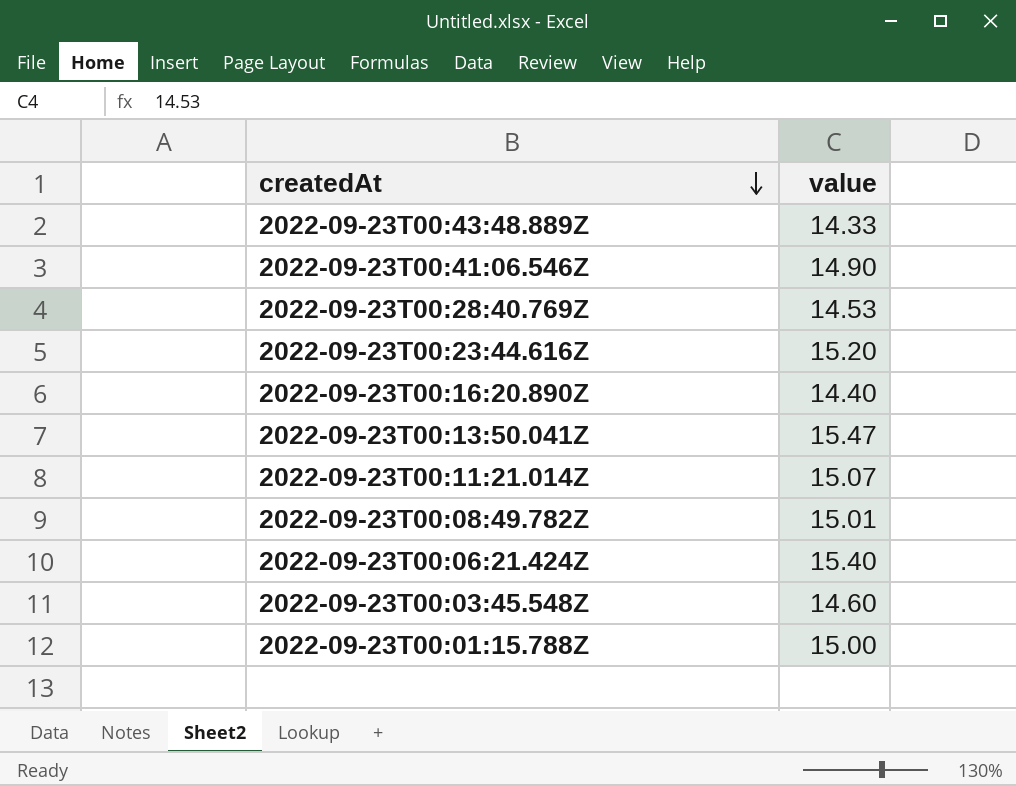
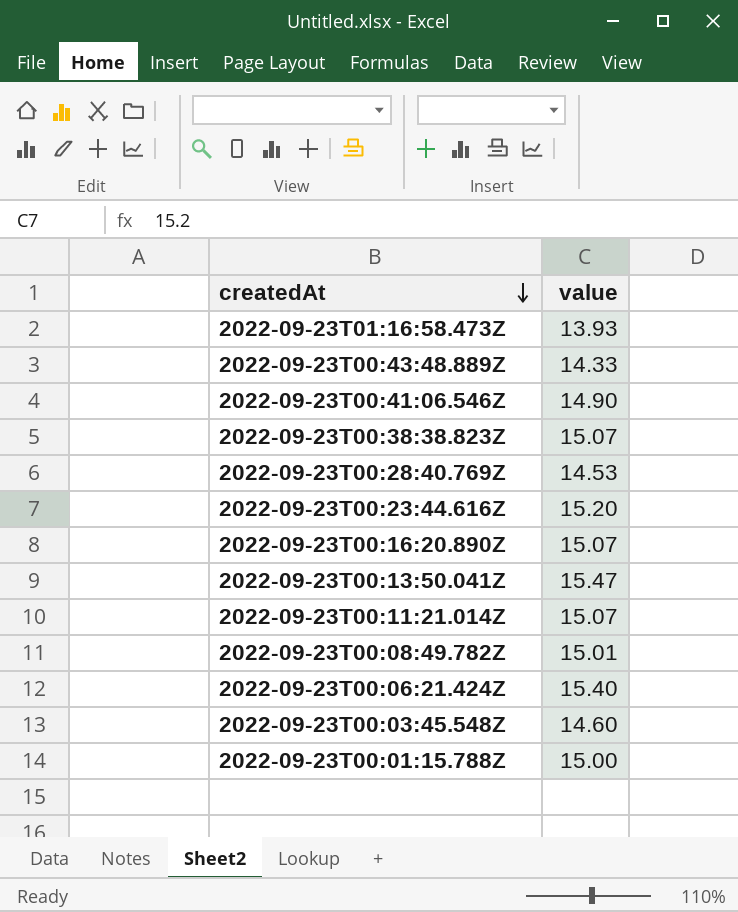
row 2022-09-23T01:16:58.473Z: none -> 13.93
row 2022-09-23T00:38:38.823Z: none -> 15.07
2022-09-23T00:16:20.890Z | value: 14.40 -> 15.07

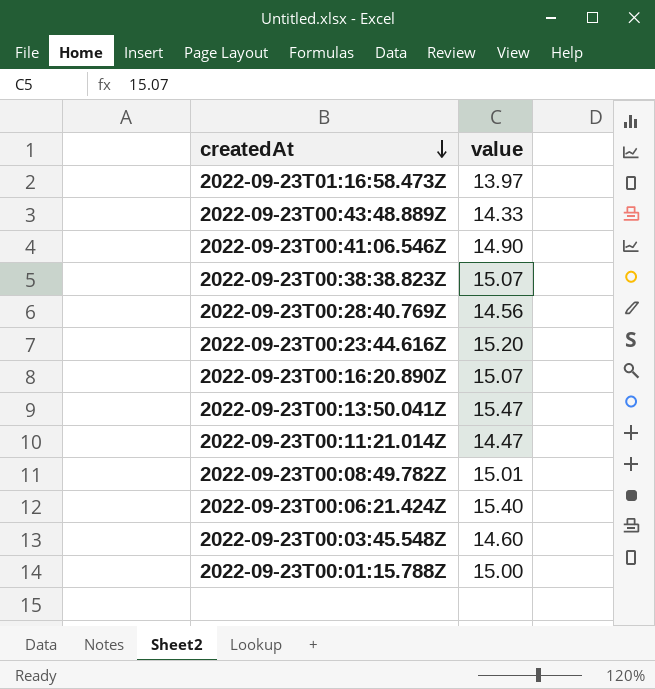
2022-09-23T01:16:58.473Z | value: 13.93 -> 13.97
2022-09-23T00:28:40.769Z | value: 14.53 -> 14.56
2022-09-23T00:11:21.014Z | value: 15.07 -> 14.47

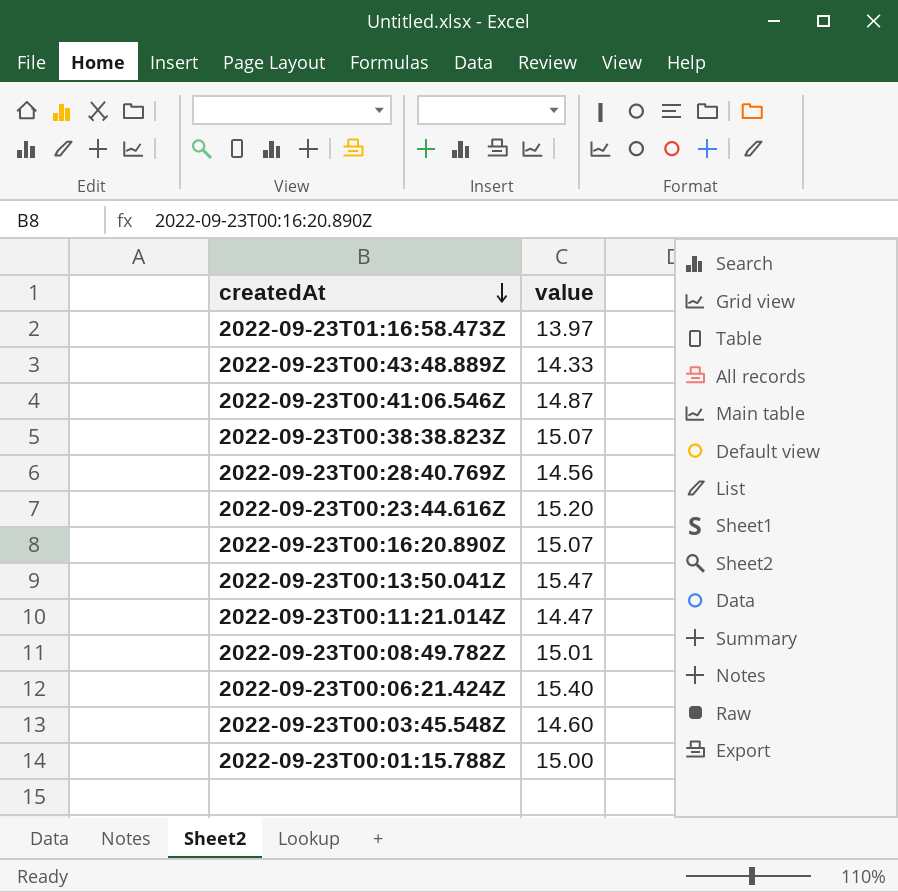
2022-09-23T00:41:06.546Z | value: 14.90 -> 14.87

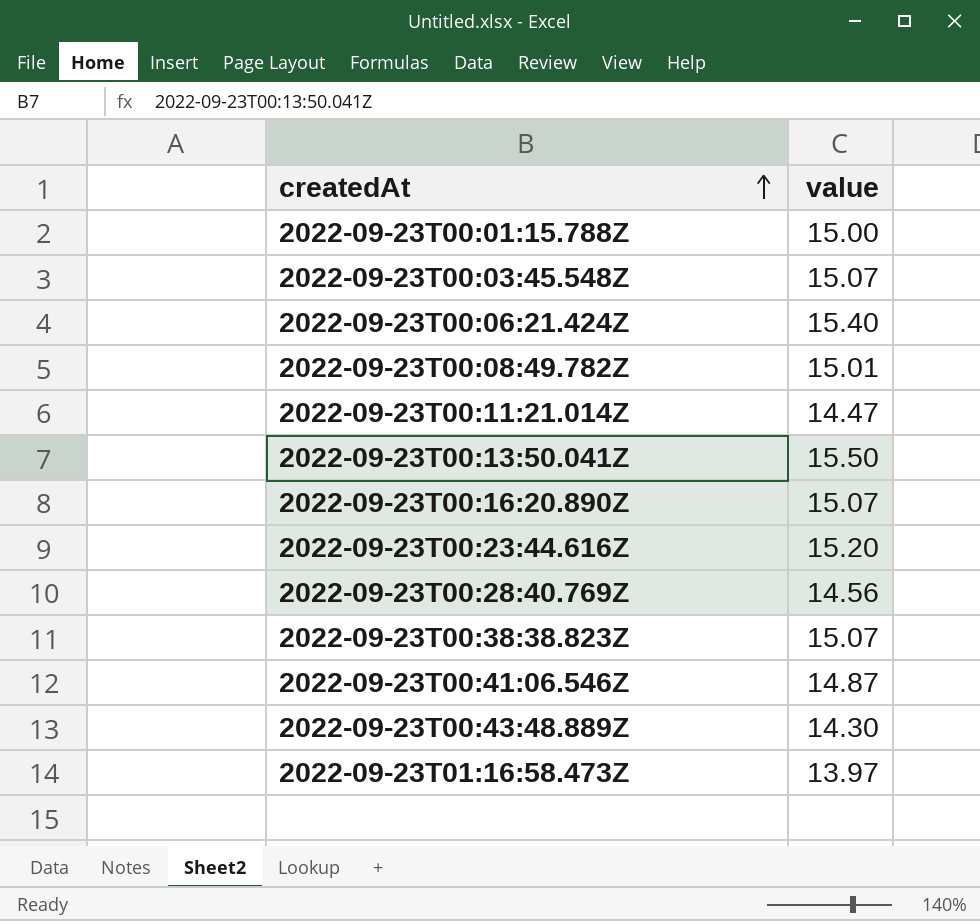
row order: createdAt descending -> createdAt ascending
2022-09-23T00:03:45.548Z | value: 14.60 -> 15.07
2022-09-23T00:13:50.041Z | value: 15.47 -> 15.50
2022-09-23T00:43:48.889Z | value: 14.33 -> 14.30

